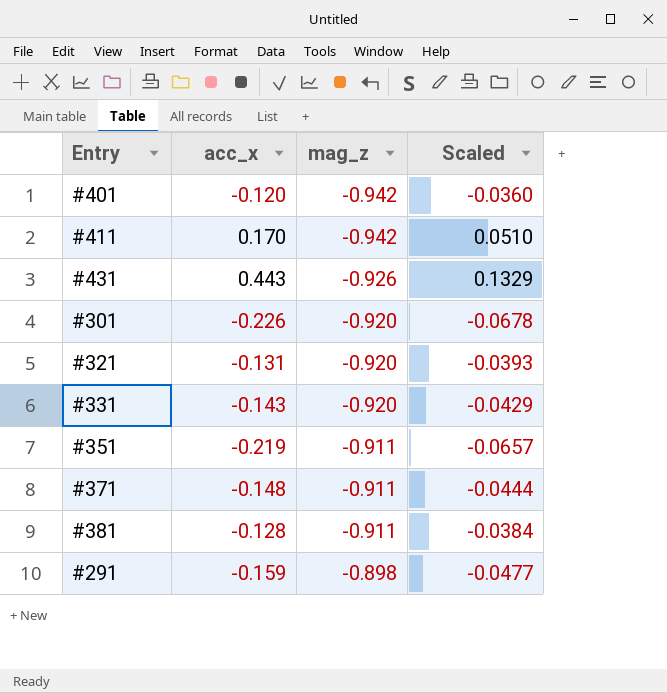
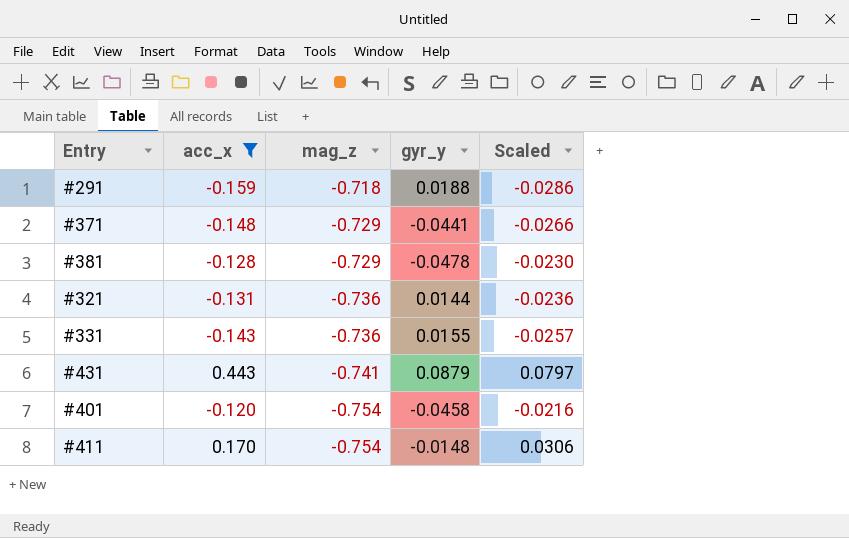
filter: none -> acc_x >= -0.159
row order: mag_z ascending -> mag_z descending
column gyr_y | position: none -> 4
column Scaled | formula: [acc_x] * 0.3 -> [acc_x] * 0.18
#291 | mag_z: -0.898 -> -0.718
#371 | mag_z: -0.911 -> -0.729
#381 | mag_z: -0.911 -> -0.729
#321 | mag_z: -0.920 -> -0.736
#331 | mag_z: -0.920 -> -0.736
#431 | mag_z: -0.926 -> -0.741
#401 | mag_z: -0.942 -> -0.754
#411 | mag_z: -0.942 -> -0.754

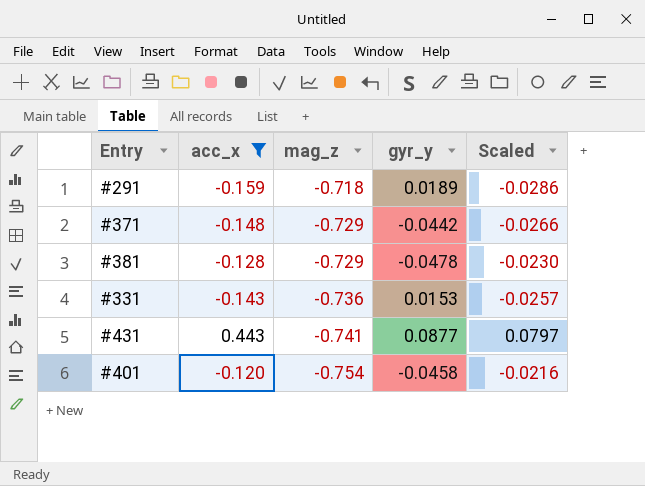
row #321: -0.131 | -0.736 | 0.0144 | -0.0236 -> none
row #411: 0.170 | -0.754 | -0.0148 | 0.0306 -> none
#291 | gyr_y: 0.0188 -> 0.0189
#371 | gyr_y: -0.0441 -> -0.0442
#331 | gyr_y: 0.0155 -> 0.0153
#431 | gyr_y: 0.0879 -> 0.0877

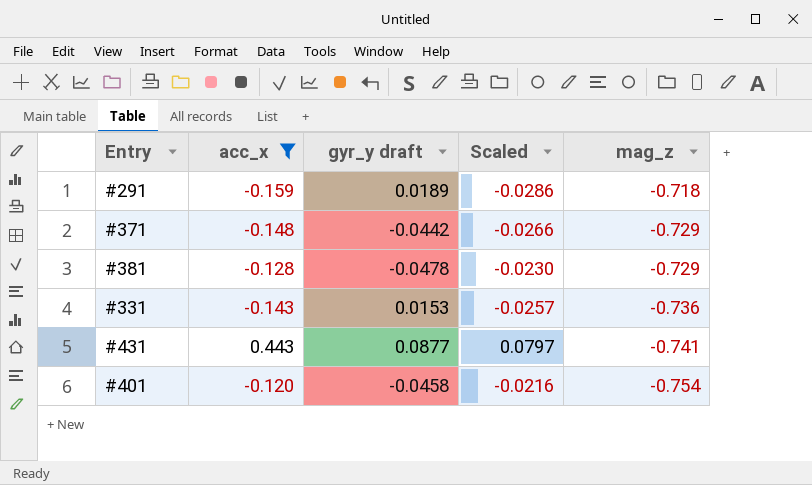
column name: gyr_y -> gyr_y draft
column mag_z | position: 3 -> 5

